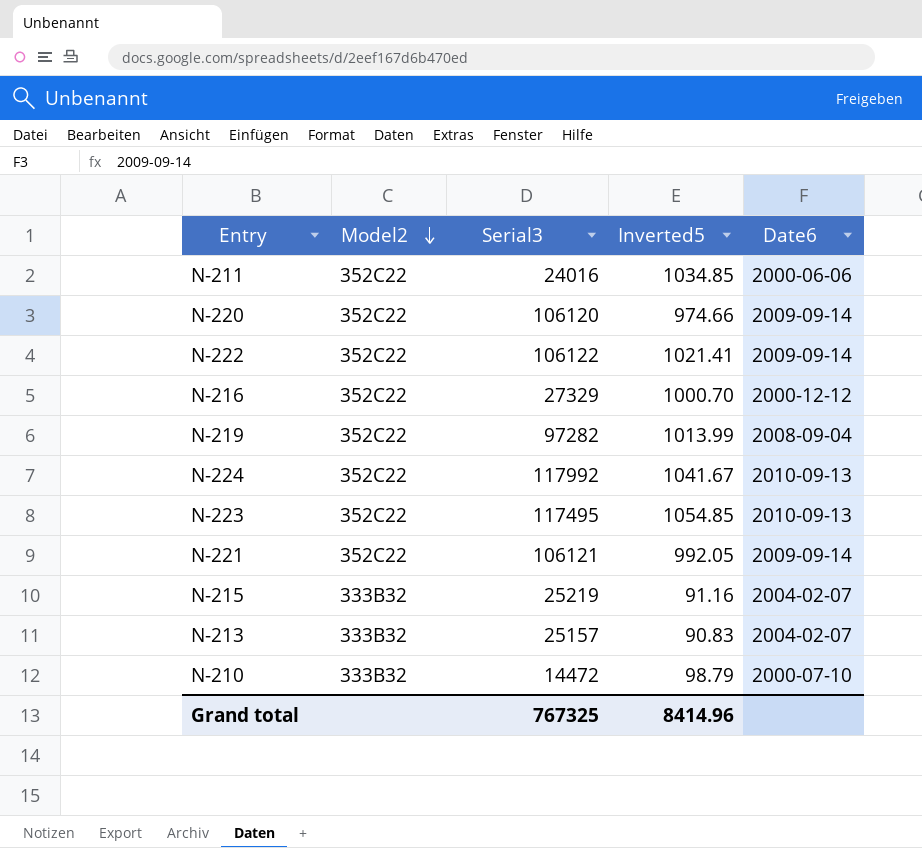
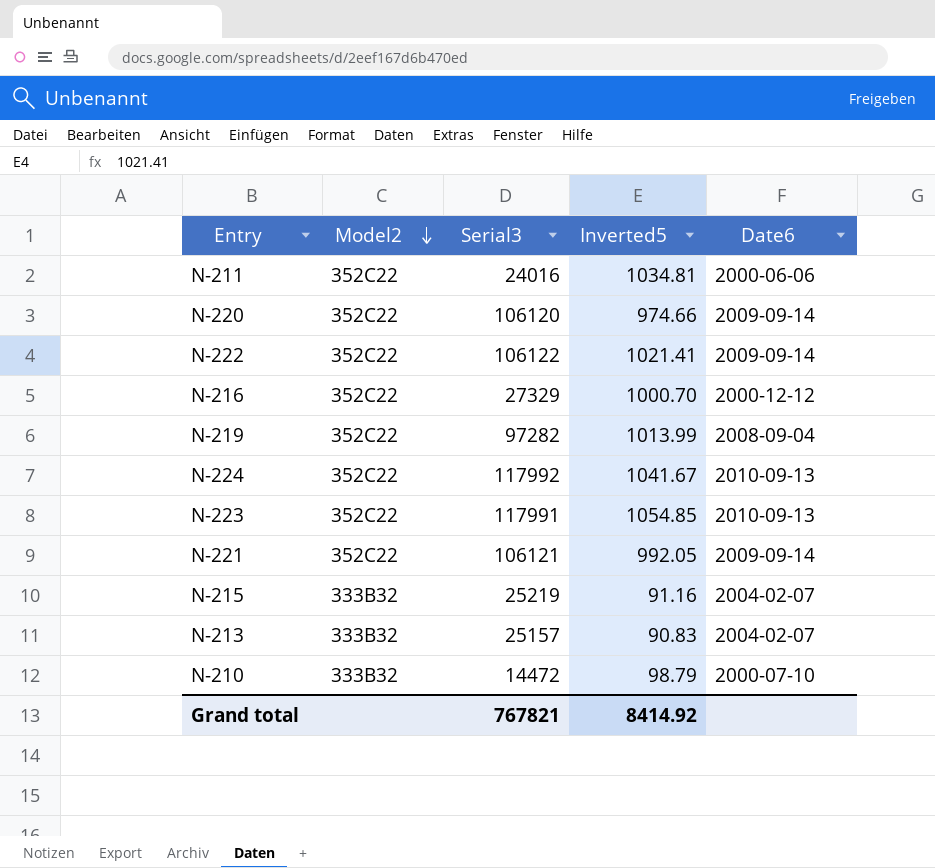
N-211 | Inverted5: 1034.85 -> 1034.81
N-223 | Serial3: 117495 -> 117991
Grand total | Serial3: 767325 -> 767821
Grand total | Inverted5: 8414.96 -> 8414.92

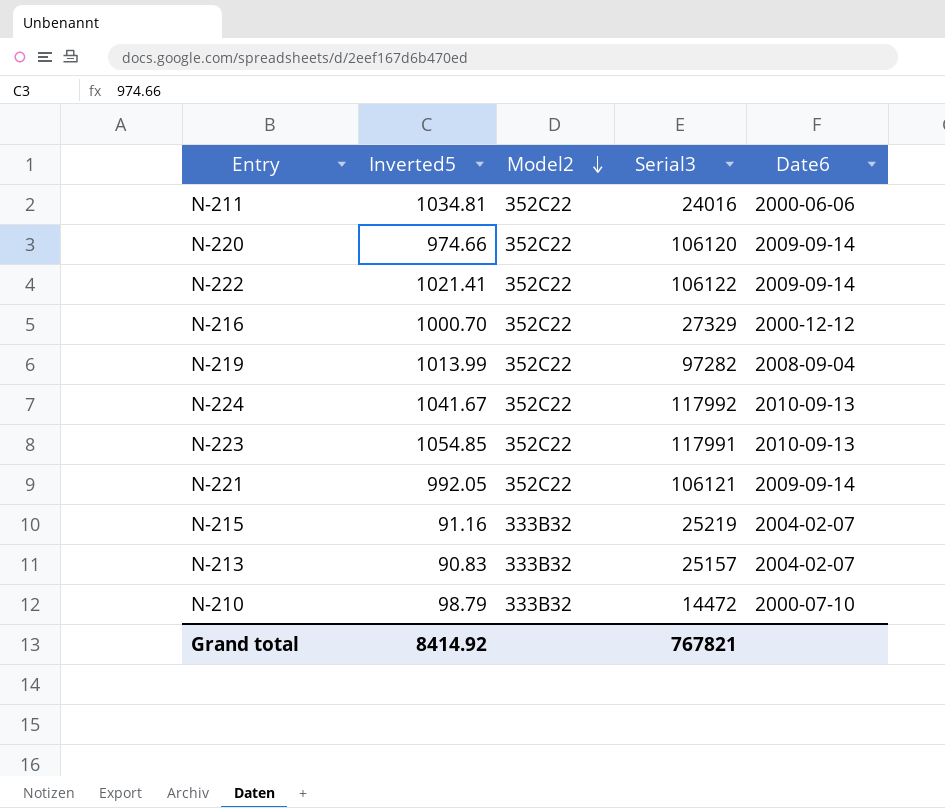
column Inverted5 | position: 4 -> 2

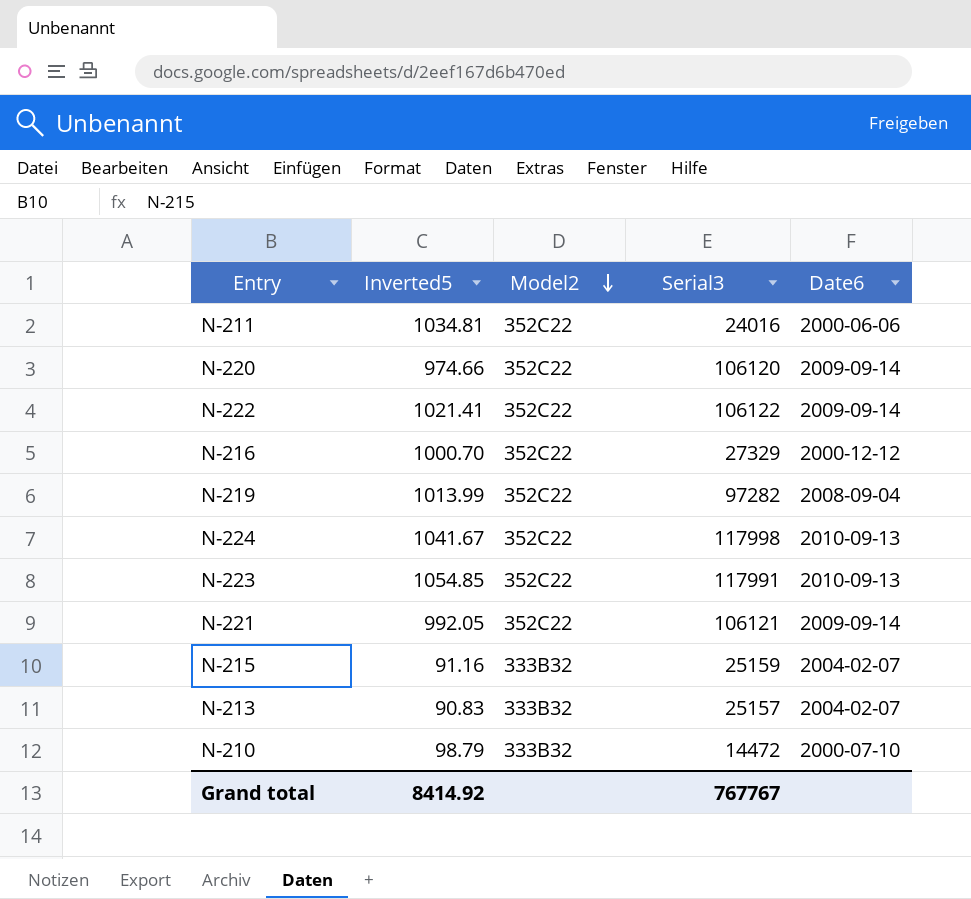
N-224 | Serial3: 117992 -> 117998
N-215 | Serial3: 25219 -> 25159
Grand total | Serial3: 767821 -> 767767

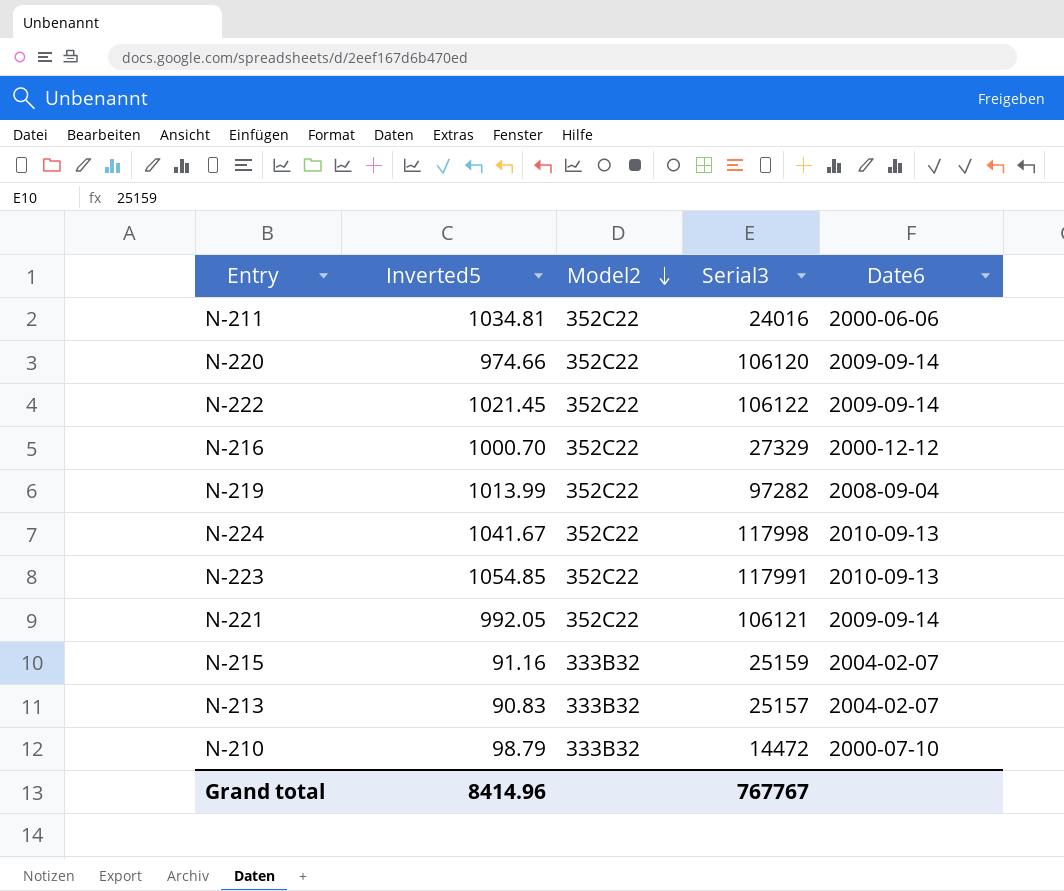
N-222 | Inverted5: 1021.41 -> 1021.45
Grand total | Inverted5: 8414.92 -> 8414.96

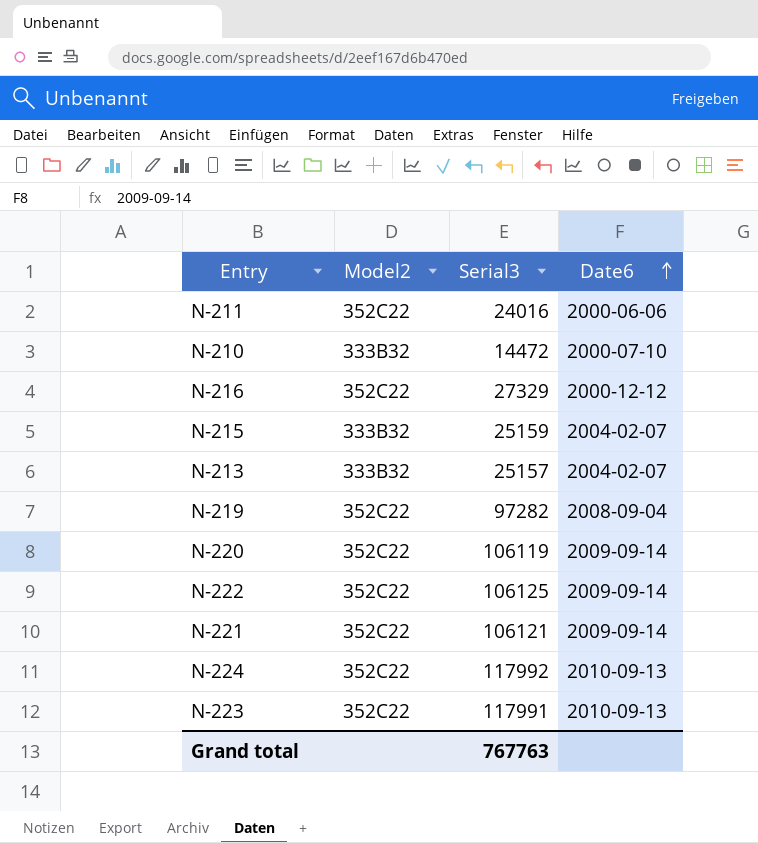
row order: Model2 descending -> Date6 ascending
column Inverted5 | position: 2 -> none
N-220 | Serial3: 106120 -> 106119
N-222 | Serial3: 106122 -> 106125
N-224 | Serial3: 117998 -> 117992
Grand total | Serial3: 767767 -> 767763

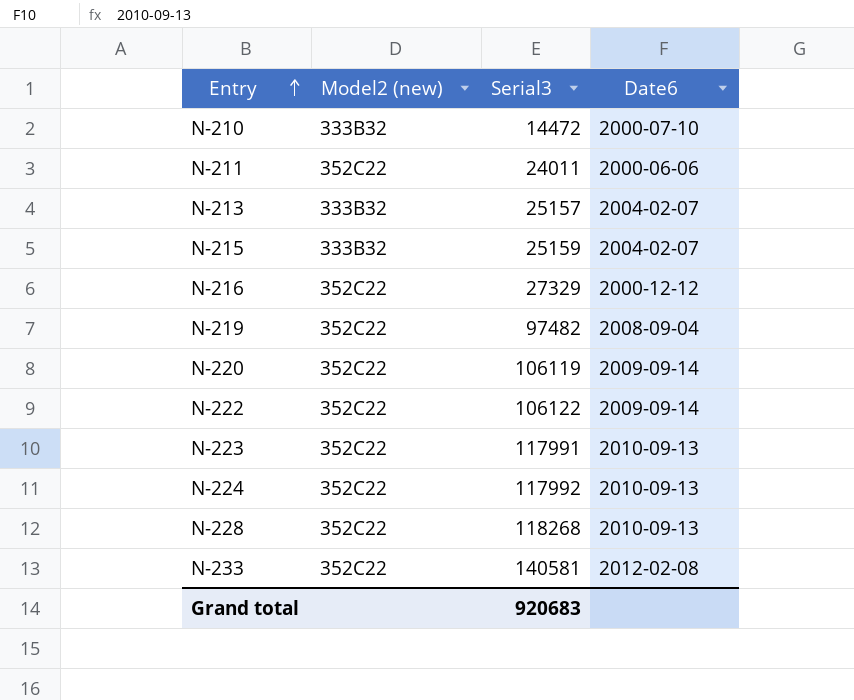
row order: Date6 ascending -> Entry ascending
column name: Model2 -> Model2 (new)
row N-221: 352C22 | 106121 | 2009-09-14 -> none
N-211 | Serial3: 24016 -> 24011
N-219 | Serial3: 97282 -> 97482
N-222 | Serial3: 106125 -> 106122
row N-228: none -> 352C22 | 118268 | 2010-09-13
row N-233: none -> 352C22 | 140581 | 2012-02-08
Grand total | Serial3: 767763 -> 920683

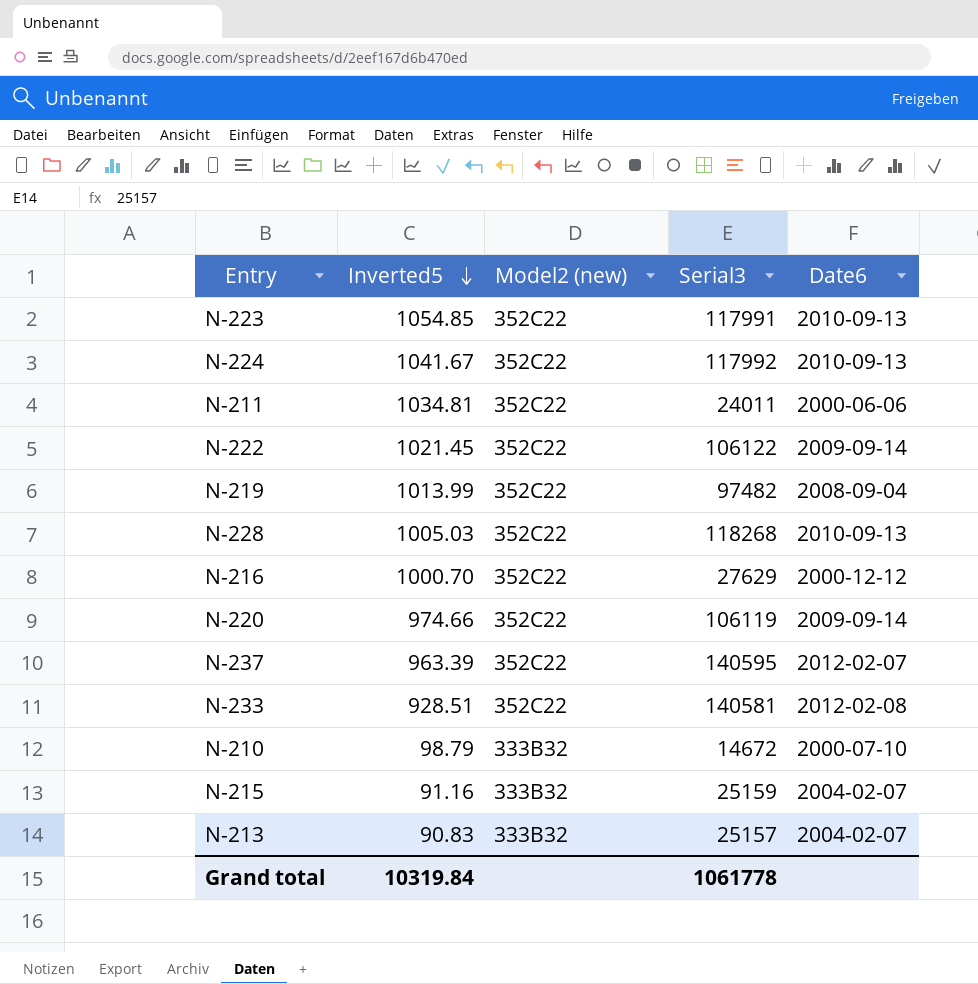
row order: Entry ascending -> Inverted5 descending
column Inverted5 | position: none -> 2
N-216 | Serial3: 27329 -> 27629
row N-237: none -> 963.39 | 352C22 | 140595 | 2012-02-07
N-210 | Serial3: 14472 -> 14672
Grand total | Serial3: 920683 -> 1061778

